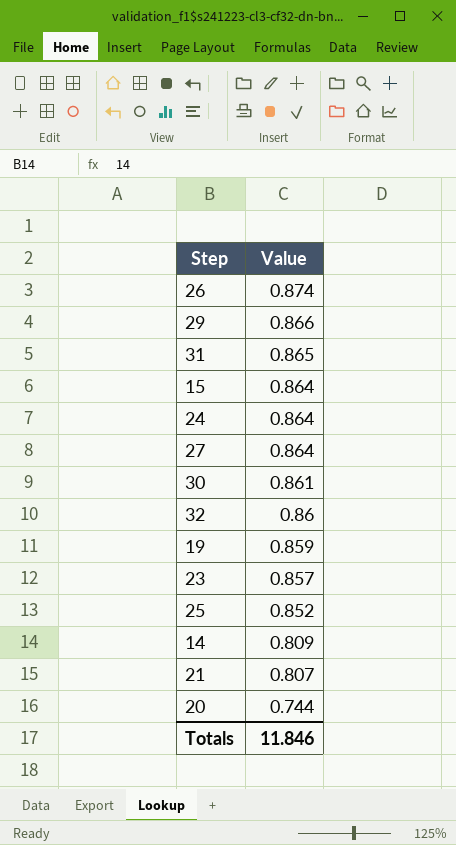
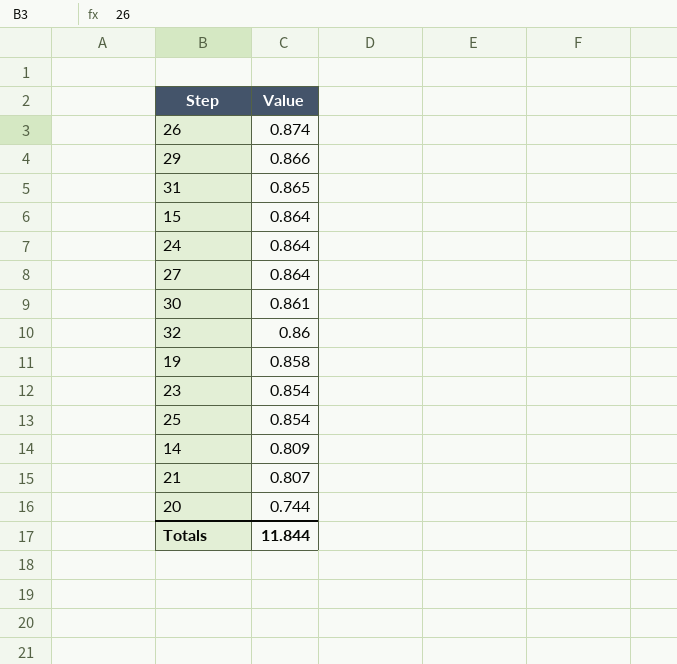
19 | Value: 0.859 -> 0.858
23 | Value: 0.857 -> 0.854
25 | Value: 0.852 -> 0.854
Totals | Value: 11.846 -> 11.844

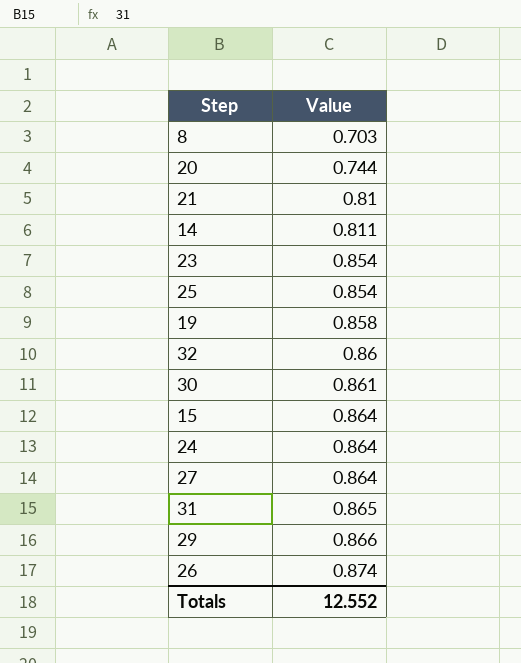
row order: Value descending -> Value ascending
row 8: none -> 0.703
21 | Value: 0.807 -> 0.81
14 | Value: 0.809 -> 0.811
Totals | Value: 11.844 -> 12.552

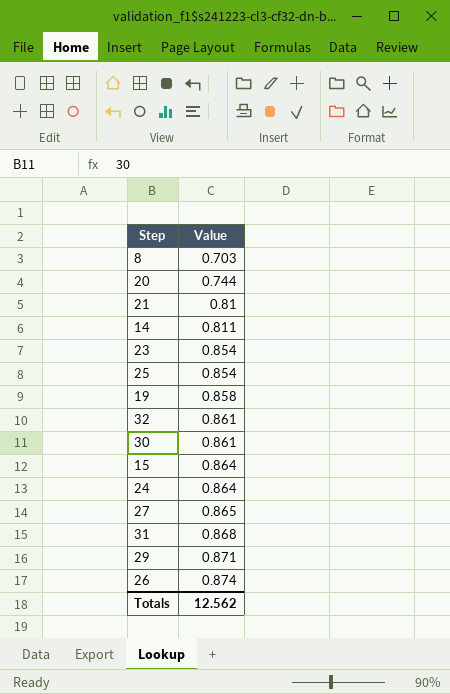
32 | Value: 0.86 -> 0.861
27 | Value: 0.864 -> 0.865
31 | Value: 0.865 -> 0.868
29 | Value: 0.866 -> 0.871
Totals | Value: 12.552 -> 12.562

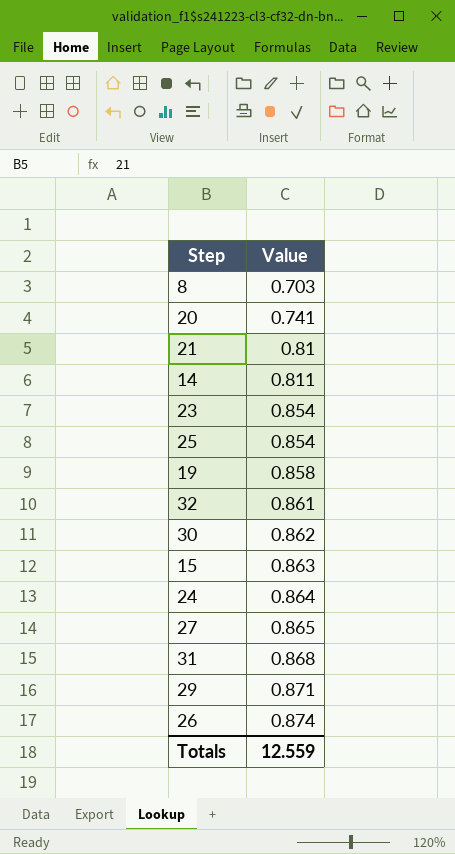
20 | Value: 0.744 -> 0.741
30 | Value: 0.861 -> 0.862
15 | Value: 0.864 -> 0.863
Totals | Value: 12.562 -> 12.559

